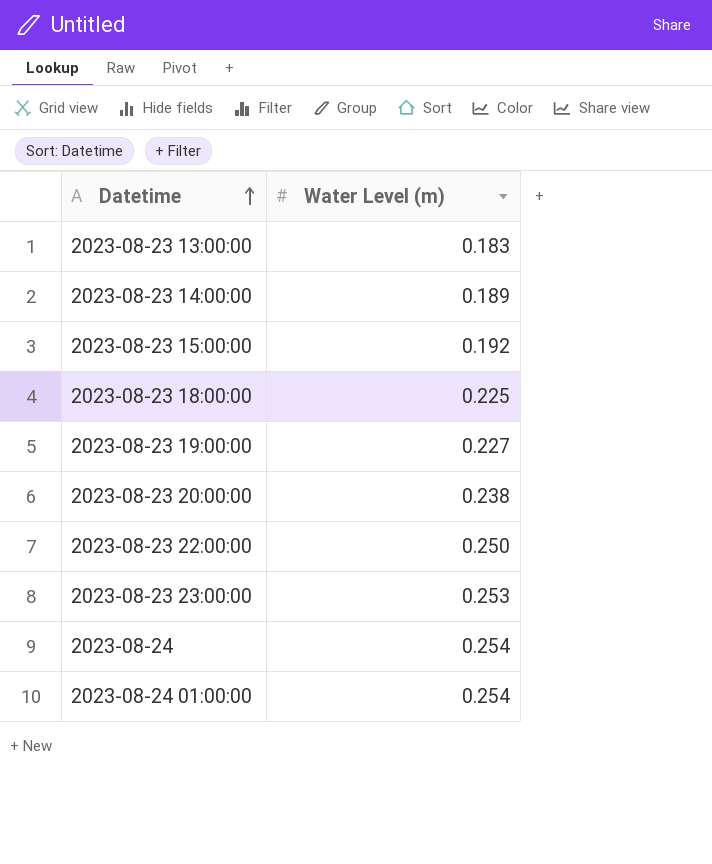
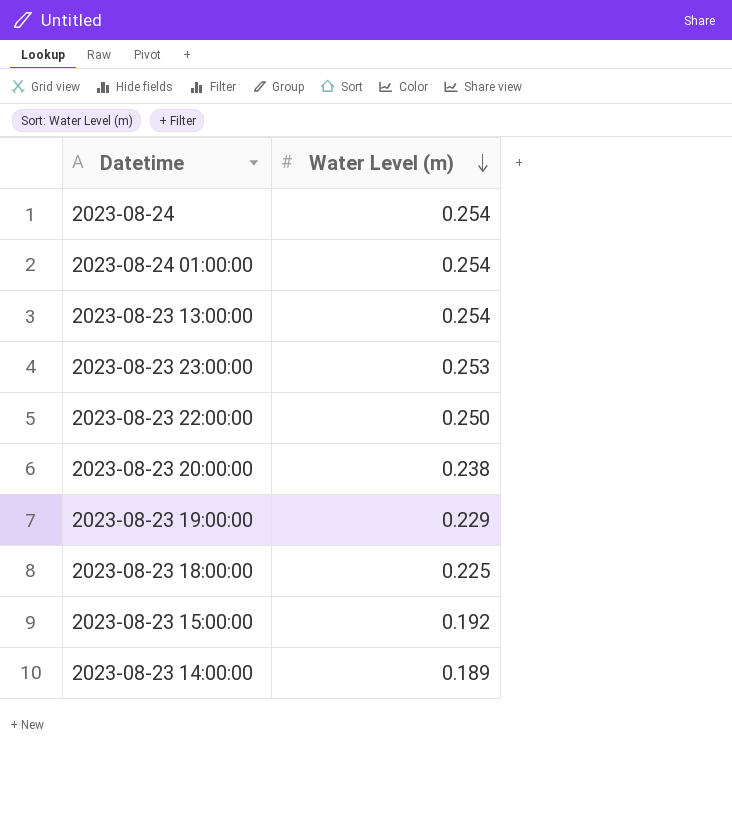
row order: Datetime ascending -> Water Level (m) descending
2023-08-23 13:00:00 | Water Level (m): 0.183 -> 0.254
2023-08-23 19:00:00 | Water Level (m): 0.227 -> 0.229

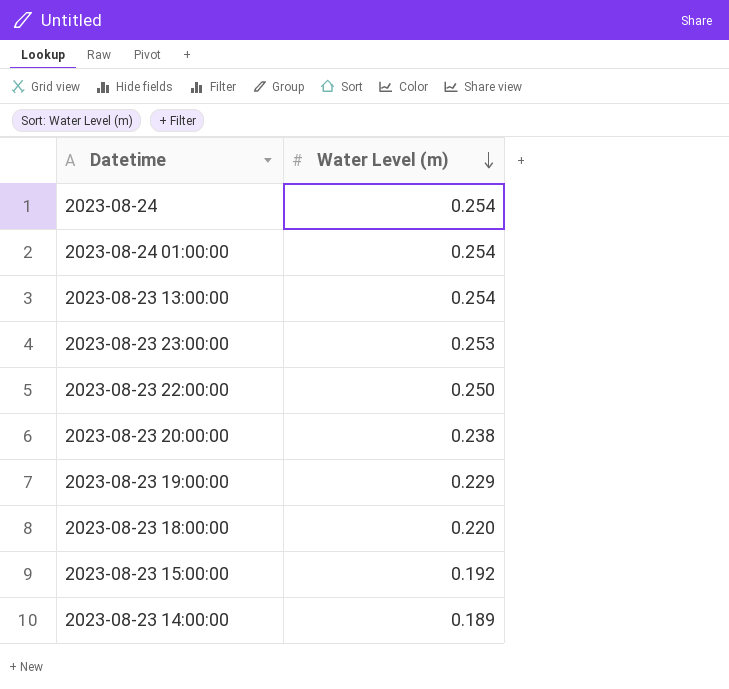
2023-08-23 18:00:00 | Water Level (m): 0.225 -> 0.220

